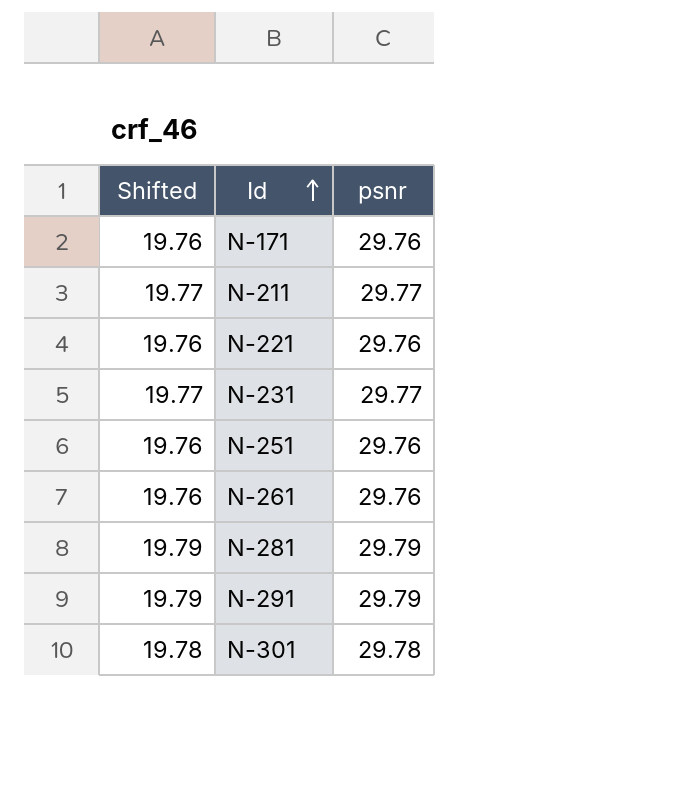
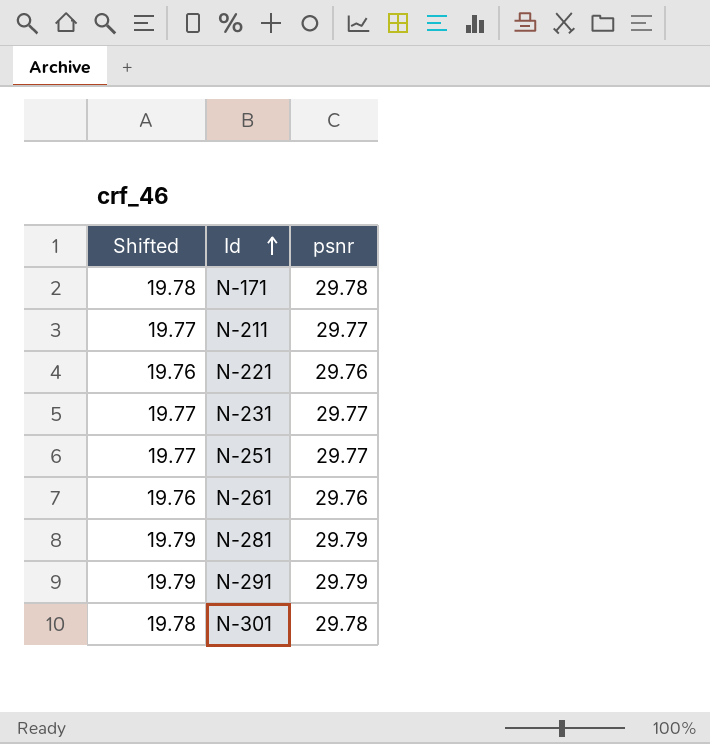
N-171 | Shifted: 19.76 -> 19.78
N-171 | psnr: 29.76 -> 29.78
N-251 | Shifted: 19.76 -> 19.77
N-251 | psnr: 29.76 -> 29.77

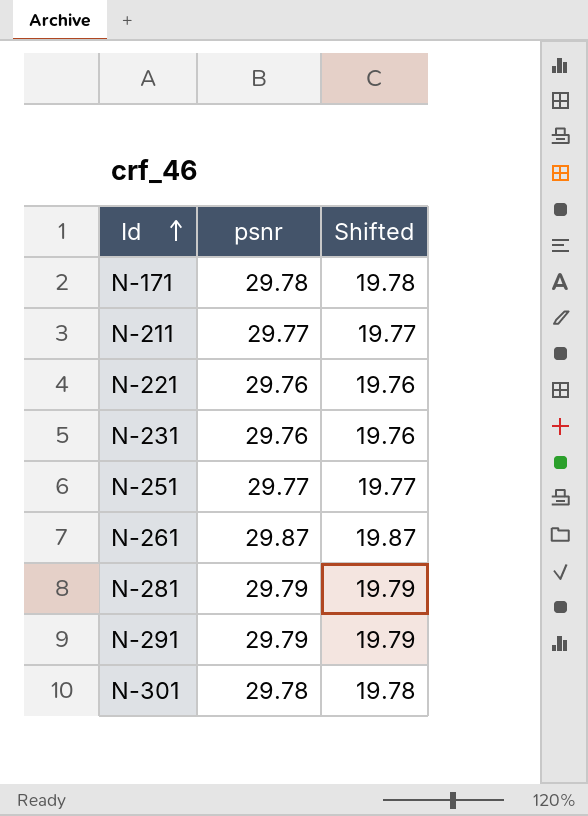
column Shifted | position: 1 -> 3
N-231 | psnr: 29.77 -> 29.76
N-231 | Shifted: 19.77 -> 19.76
N-261 | psnr: 29.76 -> 29.87
N-261 | Shifted: 19.76 -> 19.87

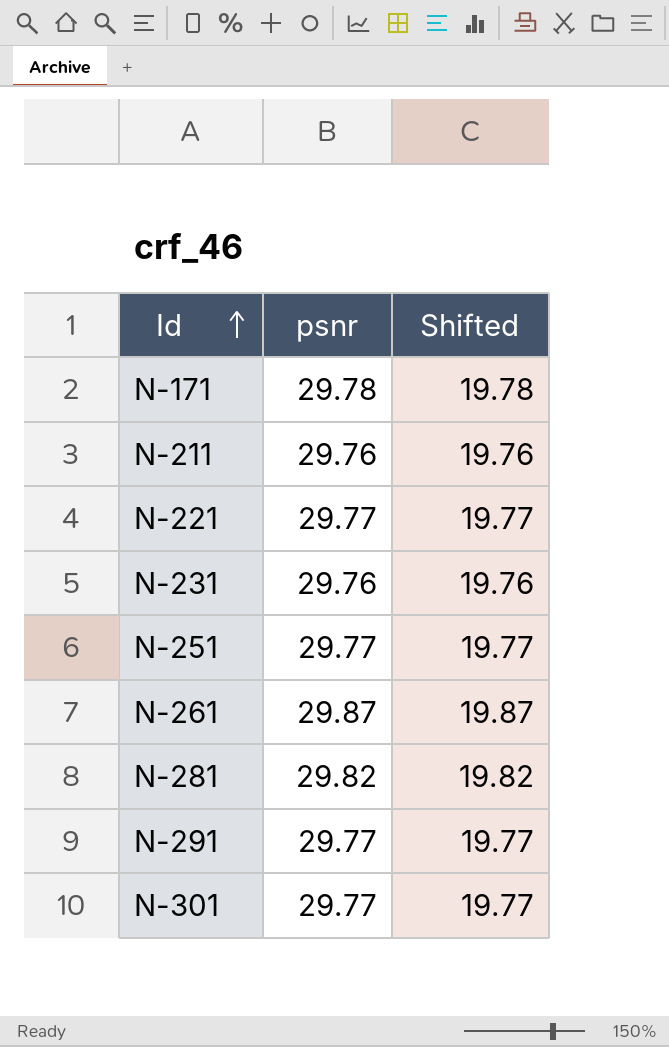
N-211 | psnr: 29.77 -> 29.76
N-211 | Shifted: 19.77 -> 19.76
N-221 | psnr: 29.76 -> 29.77
N-221 | Shifted: 19.76 -> 19.77
N-281 | psnr: 29.79 -> 29.82
N-281 | Shifted: 19.79 -> 19.82
N-291 | psnr: 29.79 -> 29.77
N-291 | Shifted: 19.79 -> 19.77
N-301 | psnr: 29.78 -> 29.77
N-301 | Shifted: 19.78 -> 19.77

